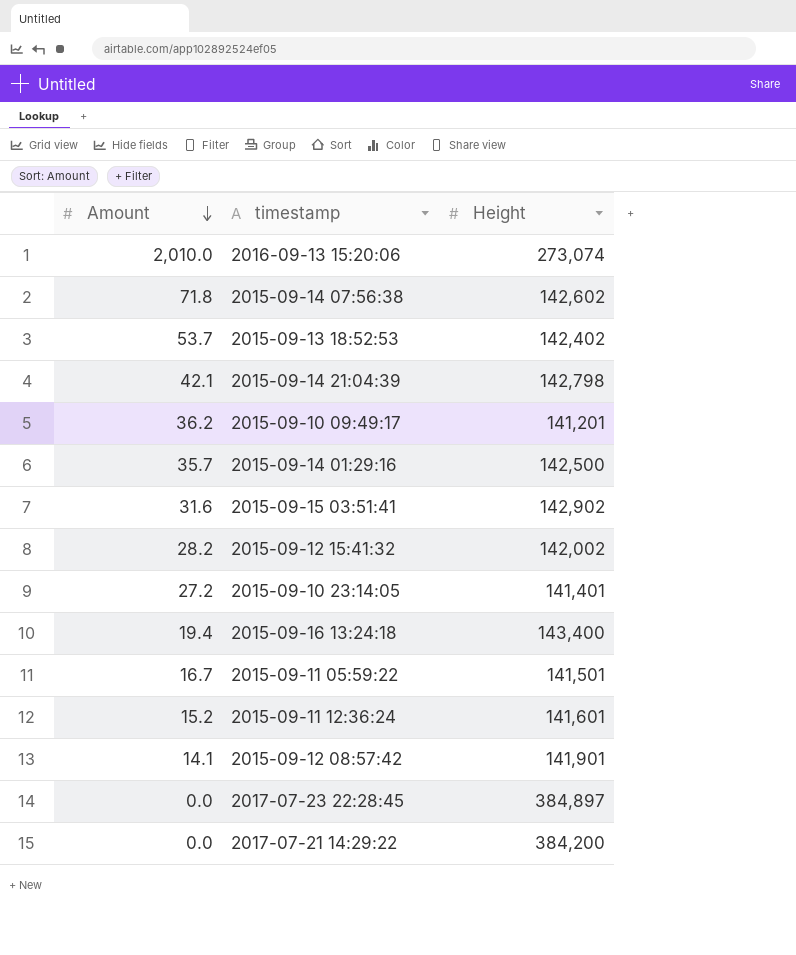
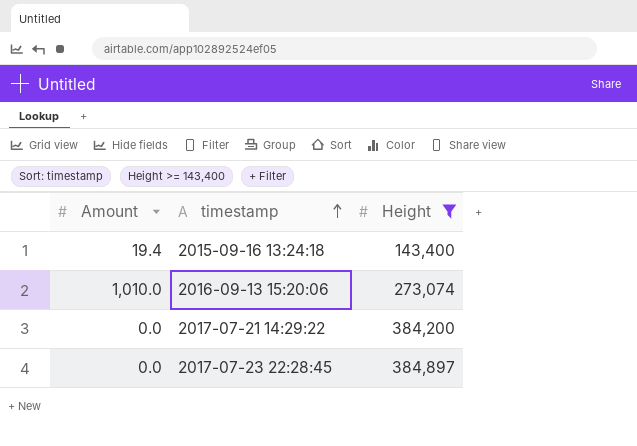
filter: none -> Height >= 143,400
row order: Amount descending -> timestamp ascending
2016-09-13 15:20:06 | Amount: 2,010.0 -> 1,010.0

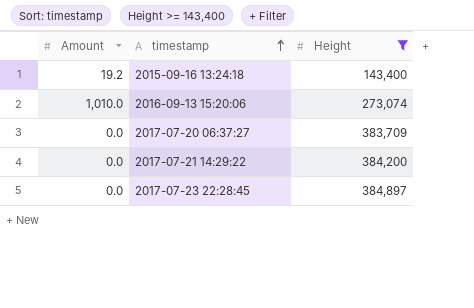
2015-09-16 13:24:18 | Amount: 19.4 -> 19.2
row 2017-07-20 06:37:27: none -> 0.0 | 383,709

